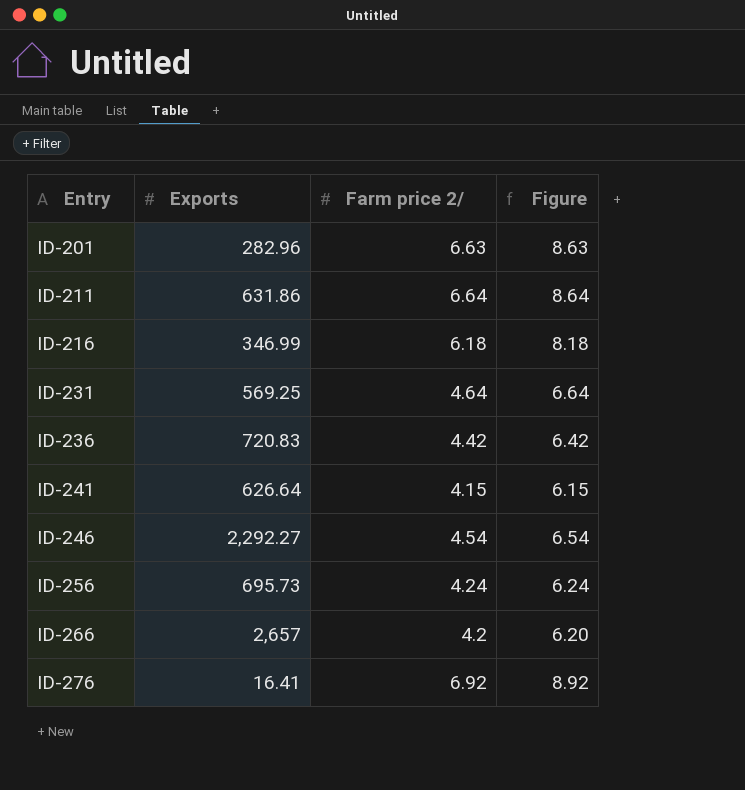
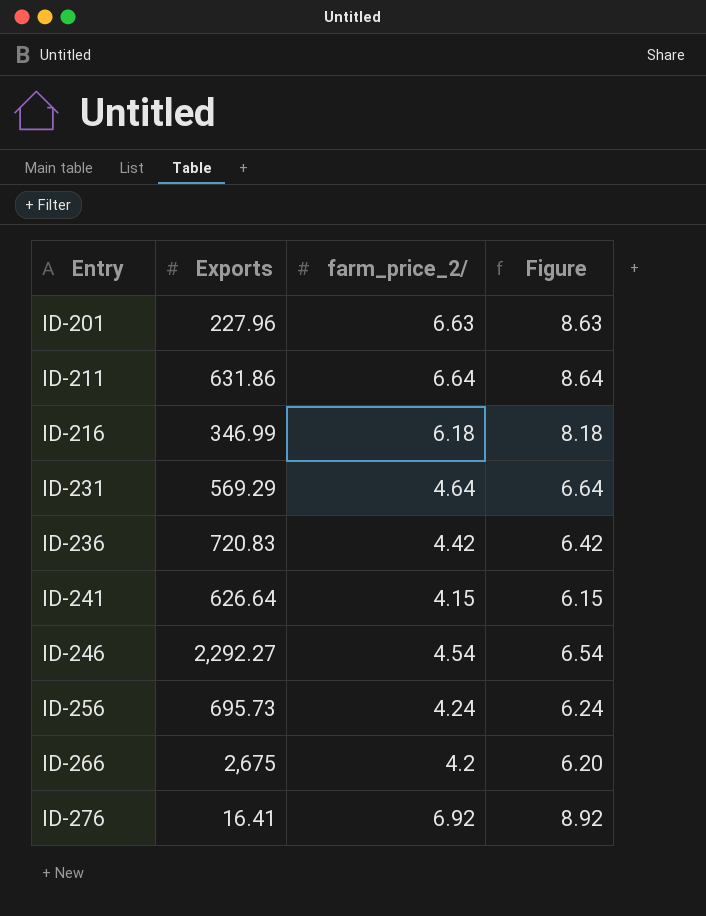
column name: Farm price 2/ -> farm_price_2/
ID-201 | Exports: 282.96 -> 227.96
ID-231 | Exports: 569.25 -> 569.29
ID-266 | Exports: 2,657 -> 2,675

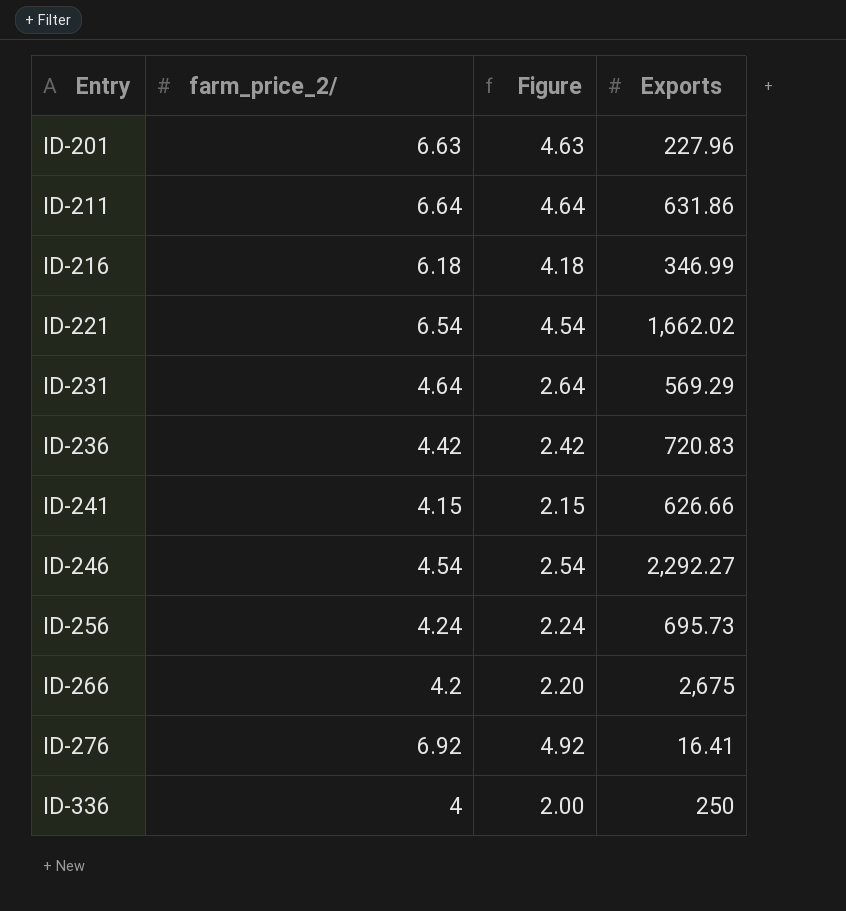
column Figure | formula: [farm_price_2/] + 2 -> [farm_price_2/] - 2
column Exports | position: 2 -> 4
row ID-221: none -> 6.54 | 4.54 | 1,662.02
ID-241 | Exports: 626.64 -> 626.66
row ID-336: none -> 4 | 2.00 | 250

